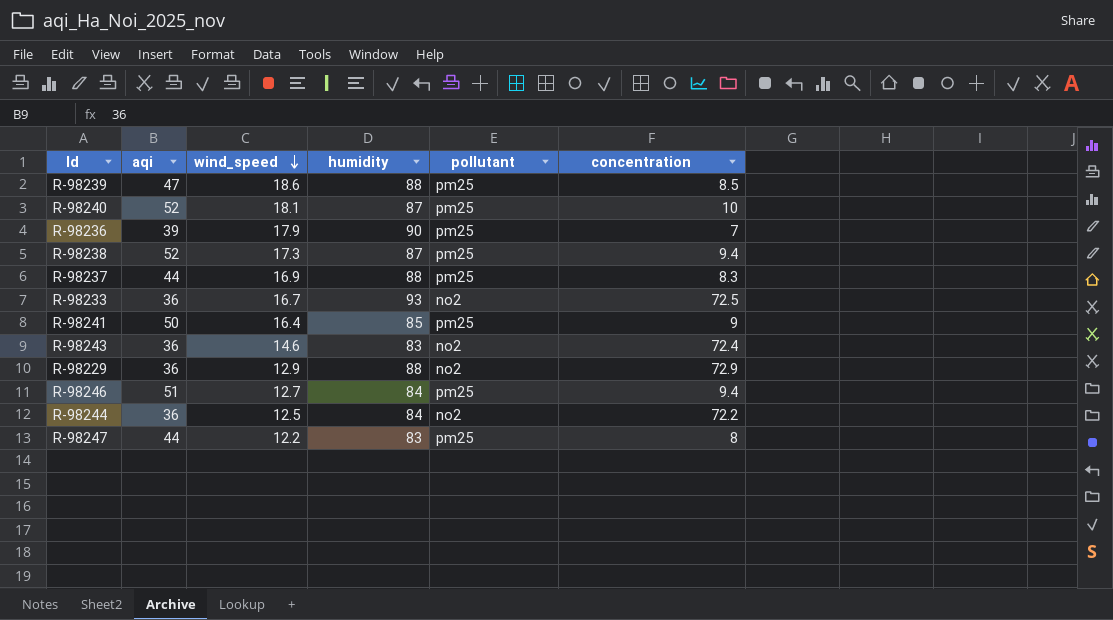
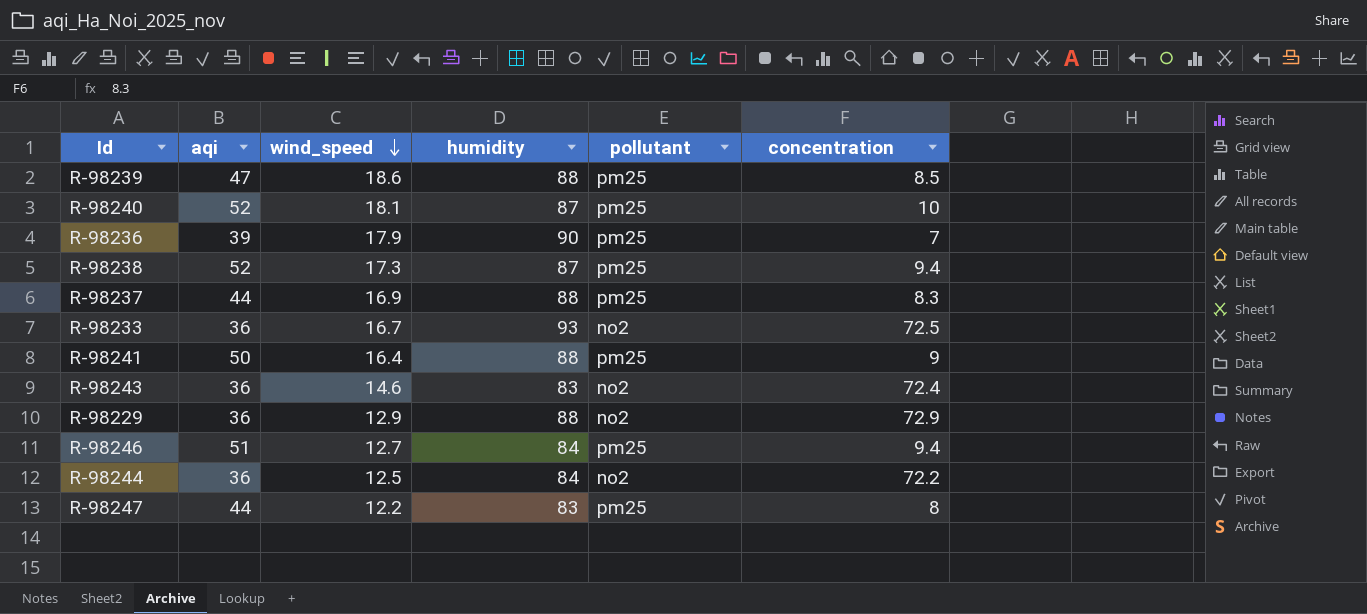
R-98241 | humidity: 85 -> 88

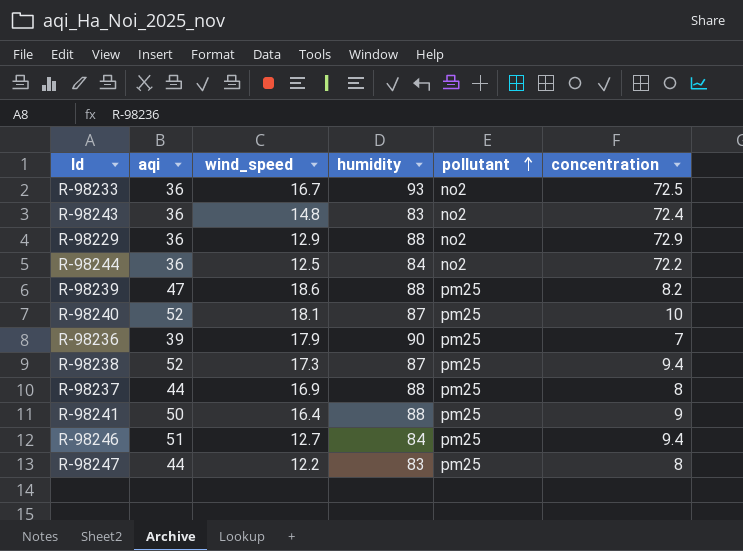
row order: wind_speed descending -> pollutant ascending
R-98243 | wind_speed: 14.6 -> 14.8
R-98239 | concentration: 8.5 -> 8.2
R-98237 | concentration: 8.3 -> 8

